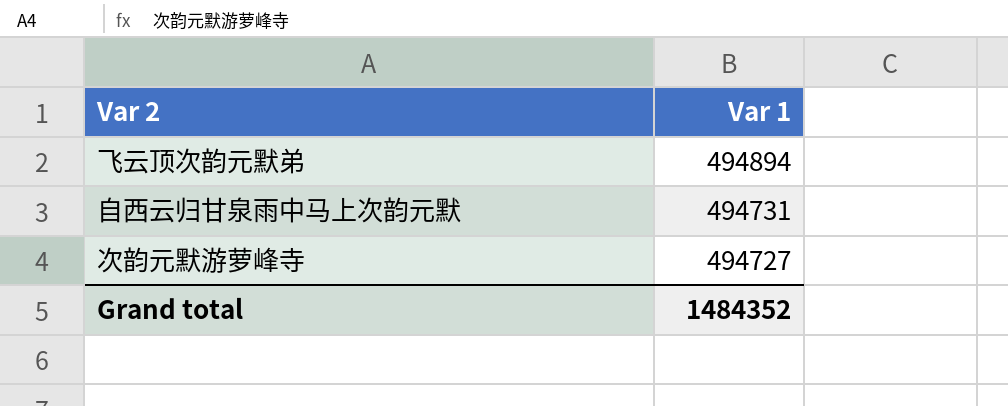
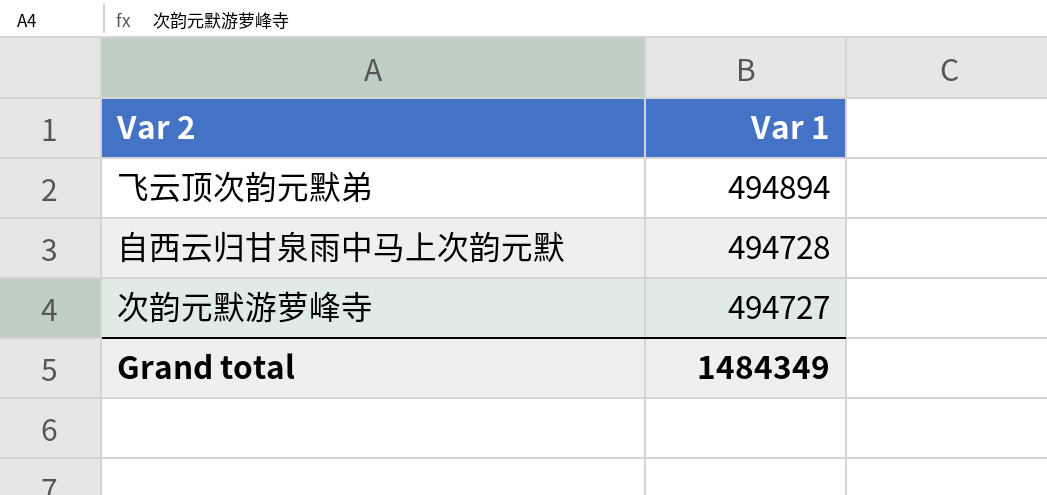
自西云归甘泉雨中马上次韵元默 | Var 1: 494731 -> 494728
Grand total | Var 1: 1484352 -> 1484349

